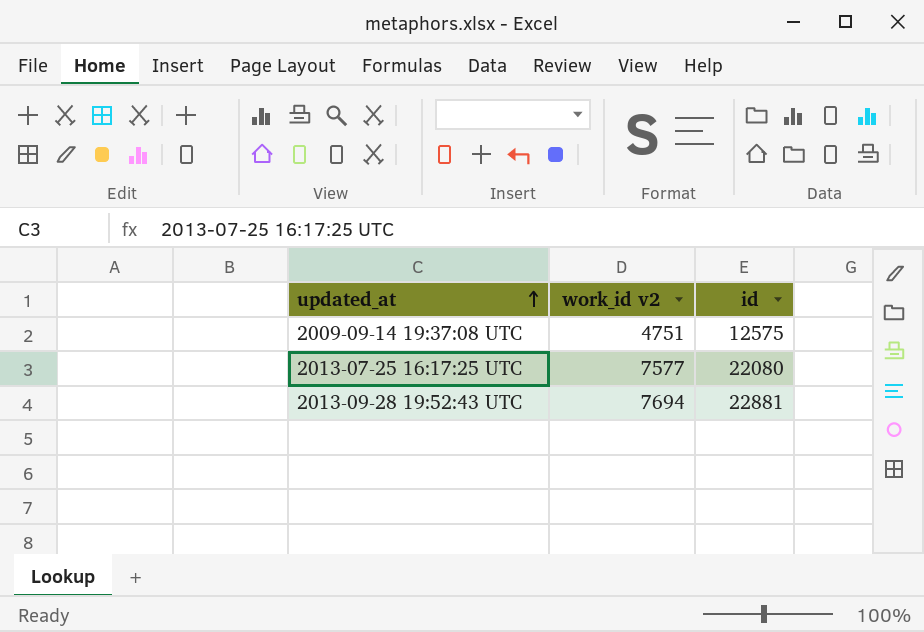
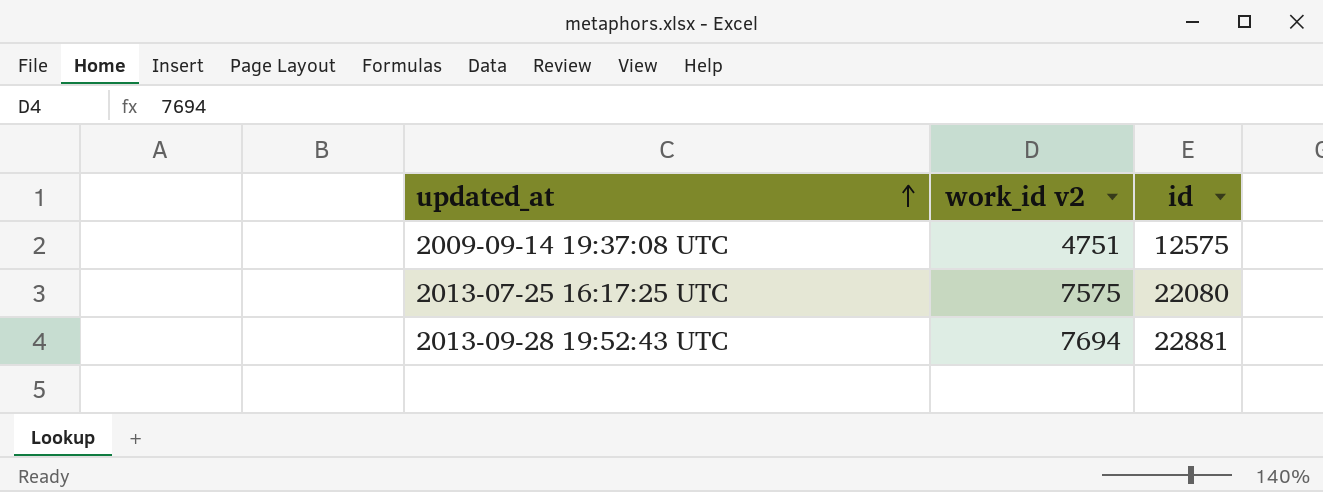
2013-07-25 16:17:25 UTC | work_id v2: 7577 -> 7575

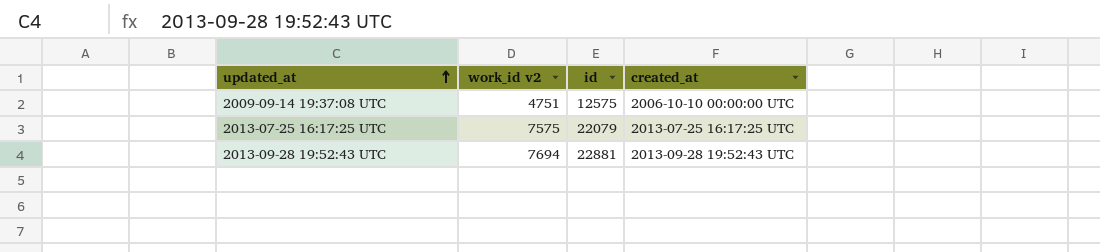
column created_at | position: none -> 4
2013-07-25 16:17:25 UTC | id: 22080 -> 22079

